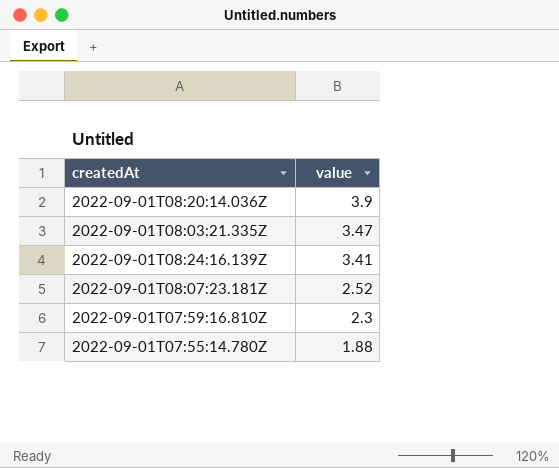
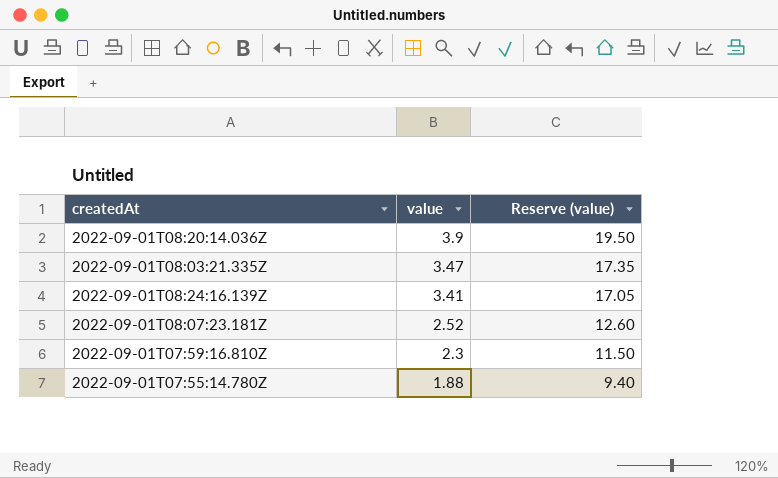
column Reserve (value) | formula: none -> [value] * 5

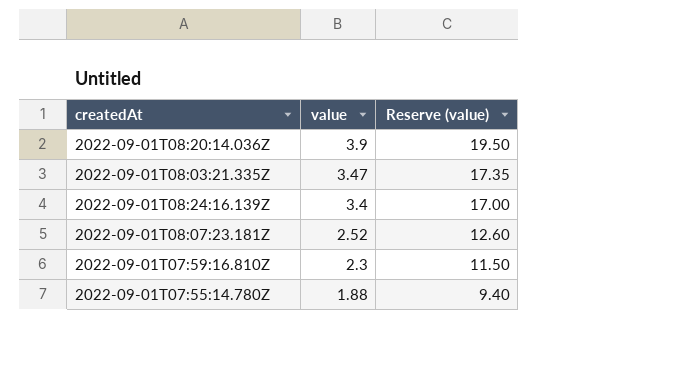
2022-09-01T08:24:16.139Z | value: 3.41 -> 3.4
2022-09-01T08:24:16.139Z | Reserve (value): 17.05 -> 17.00

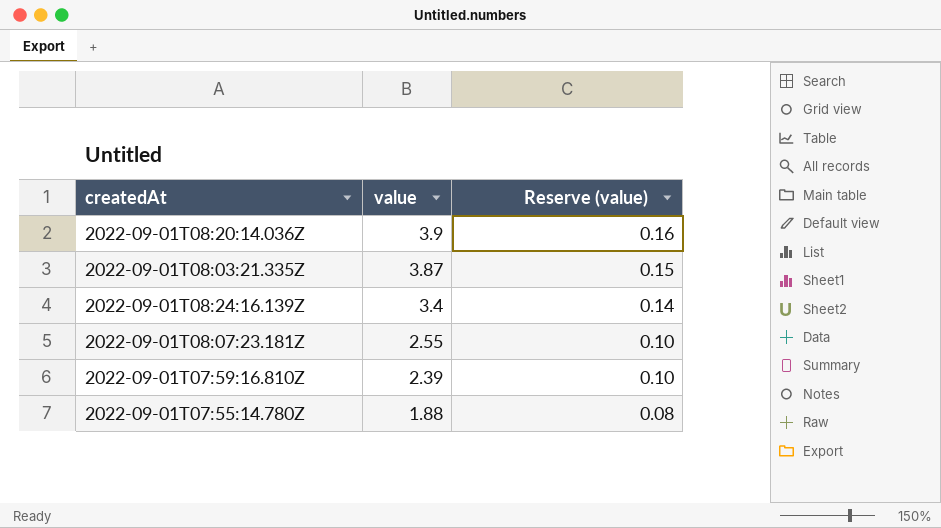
column Reserve (value) | formula: [value] * 5 -> [value] * 0.04
2022-09-01T08:03:21.335Z | value: 3.47 -> 3.87
2022-09-01T08:07:23.181Z | value: 2.52 -> 2.55
2022-09-01T07:59:16.810Z | value: 2.3 -> 2.39

